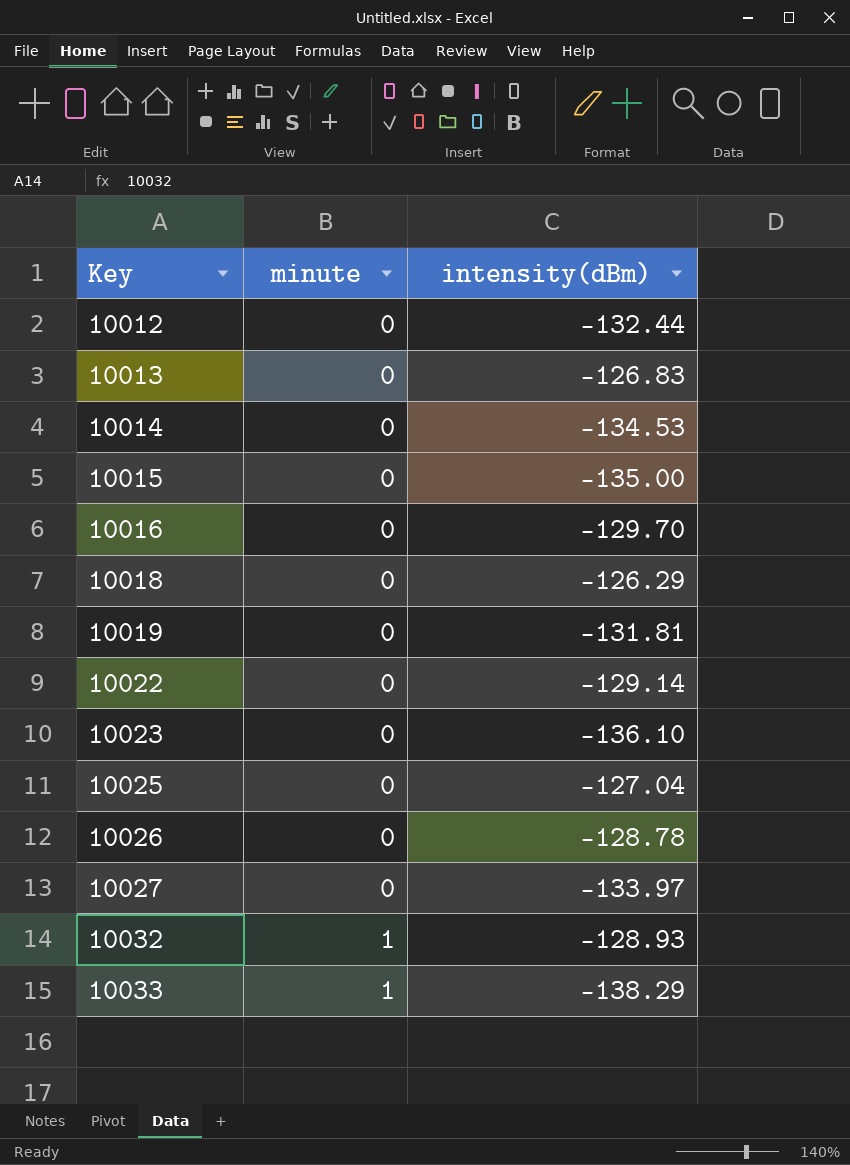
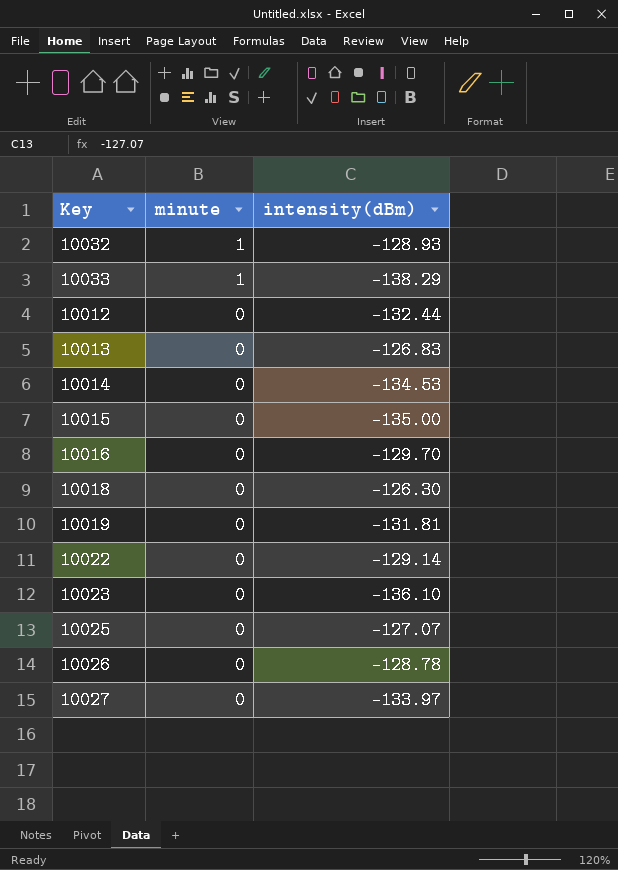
row order: Key ascending -> minute descending
10018 | intensity(dBm): -126.29 -> -126.30
10025 | intensity(dBm): -127.04 -> -127.07

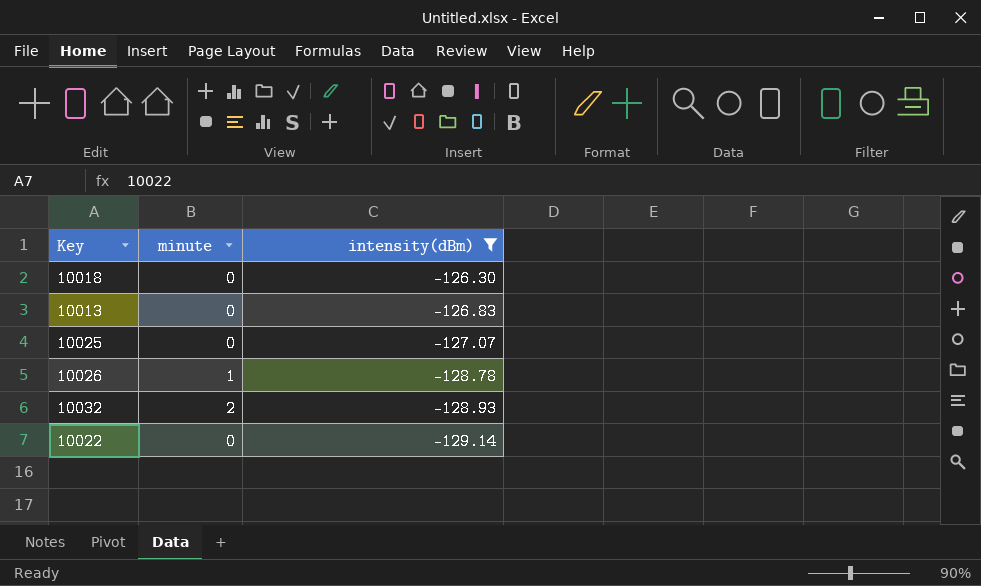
filter: none -> intensity(dBm) >= -129.14
row order: minute descending -> intensity(dBm) descending
10026 | minute: 0 -> 1
10032 | minute: 1 -> 2

